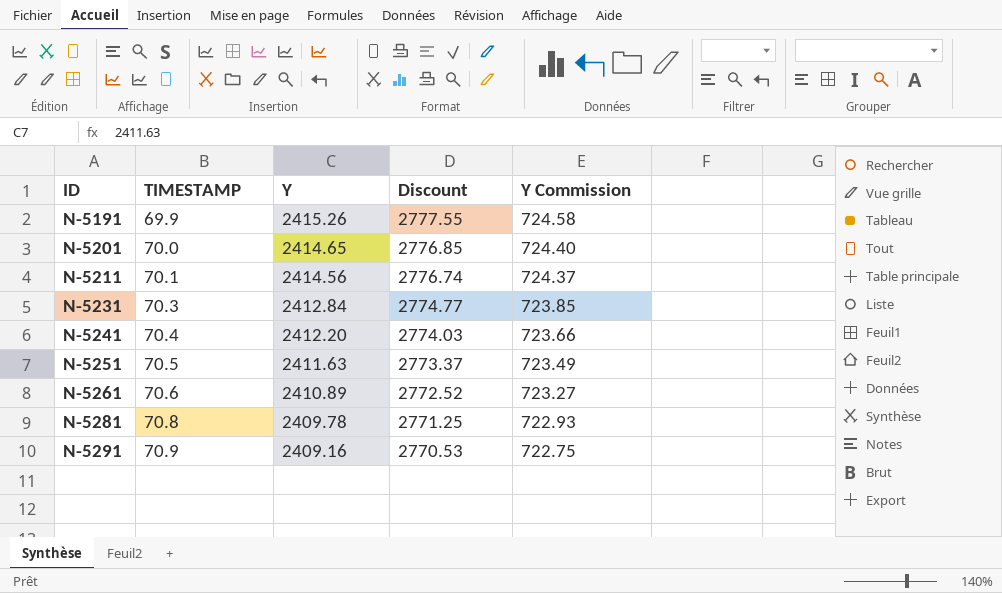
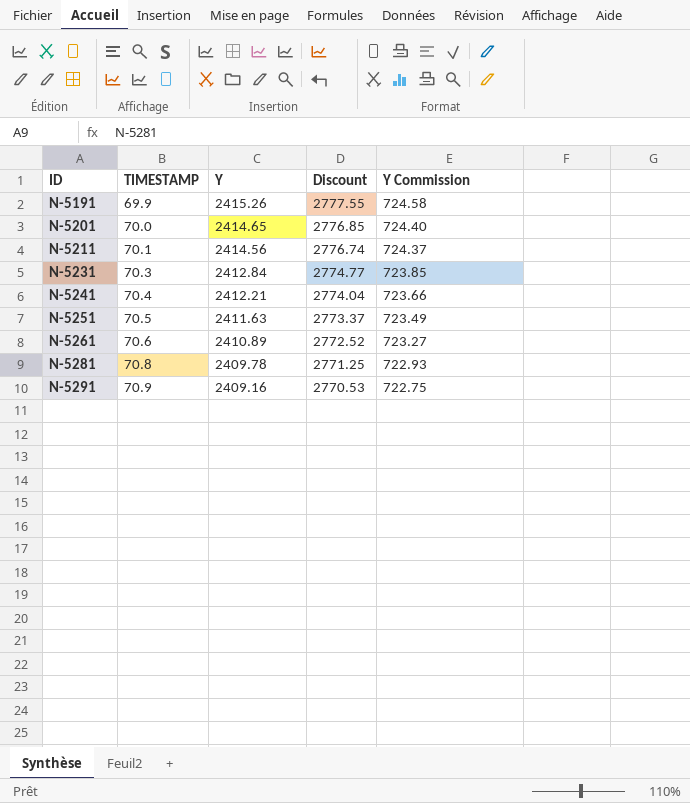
N-5241 | Y: 2412.20 -> 2412.21
N-5241 | Discount: 2774.03 -> 2774.04

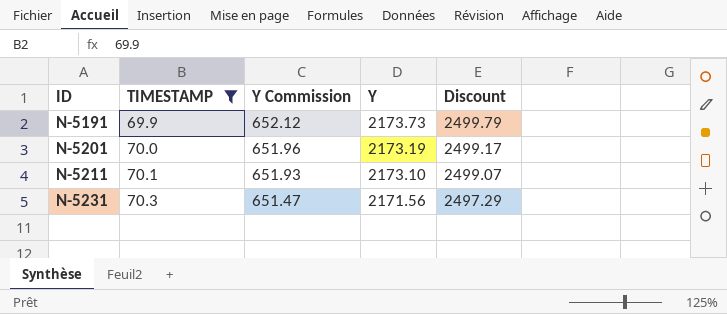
filter: none -> TIMESTAMP <= 70.3
column Y Commission | position: 5 -> 3
N-5191 | Y Commission: 724.58 -> 652.12
N-5191 | Y: 2415.26 -> 2173.73
N-5191 | Discount: 2777.55 -> 2499.79
N-5201 | Y Commission: 724.40 -> 651.96
N-5201 | Y: 2414.65 -> 2173.19
N-5201 | Discount: 2776.85 -> 2499.17
N-5211 | Y Commission: 724.37 -> 651.93
N-5211 | Y: 2414.56 -> 2173.10
N-5211 | Discount: 2776.74 -> 2499.07
N-5231 | Y Commission: 723.85 -> 651.47
N-5231 | Y: 2412.84 -> 2171.56
N-5231 | Discount: 2774.77 -> 2497.29

